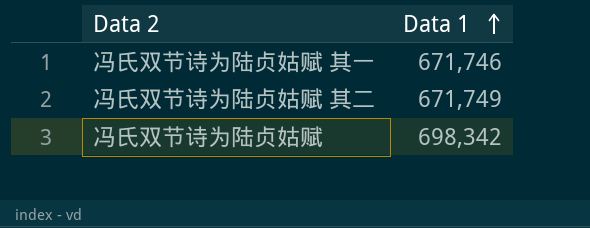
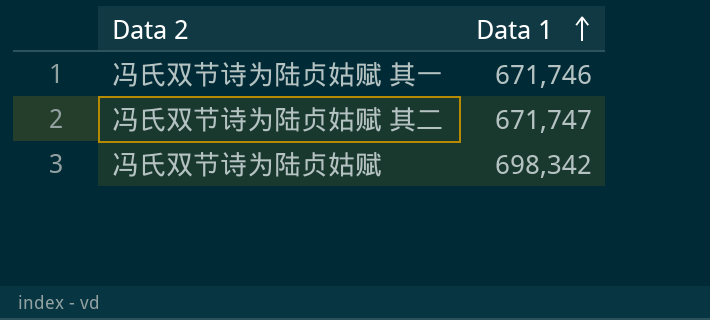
冯氏双节诗为陆贞姑赋 其二 | Data 1: 671,749 -> 671,747

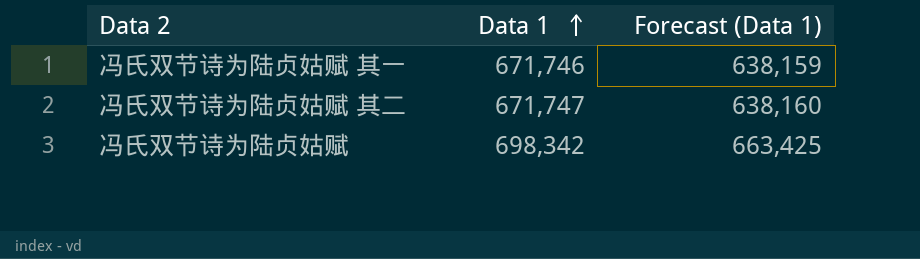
column Forecast (Data 1) | formula: none -> [Data 1] * 0.95

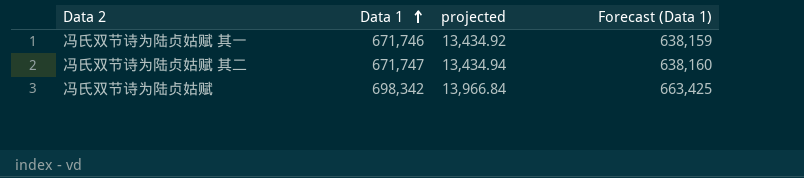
column projected | formula: none -> [Data 1] * 0.02

